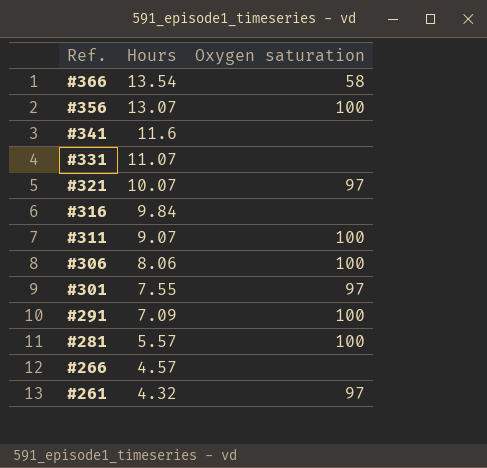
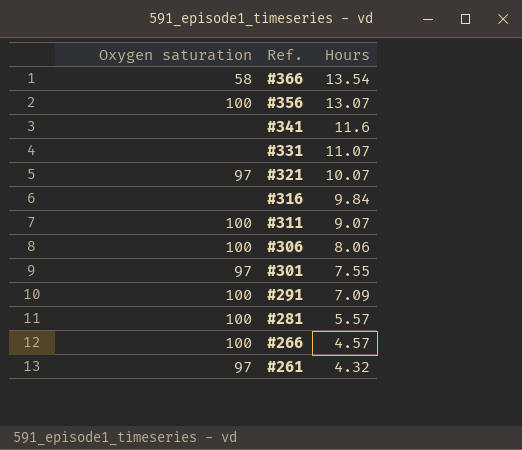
column Oxygen saturation | position: 3 -> 1
#266 | Oxygen saturation: none -> 100

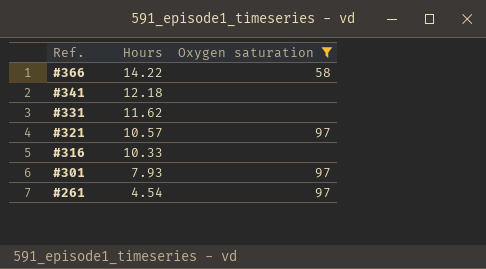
filter: none -> Oxygen saturation != 100
column Oxygen saturation | position: 1 -> 3
#366 | Hours: 13.54 -> 14.22
#341 | Hours: 11.6 -> 12.18
#331 | Hours: 11.07 -> 11.62
#321 | Hours: 10.07 -> 10.57
#316 | Hours: 9.84 -> 10.33
#301 | Hours: 7.55 -> 7.93
#261 | Hours: 4.32 -> 4.54

